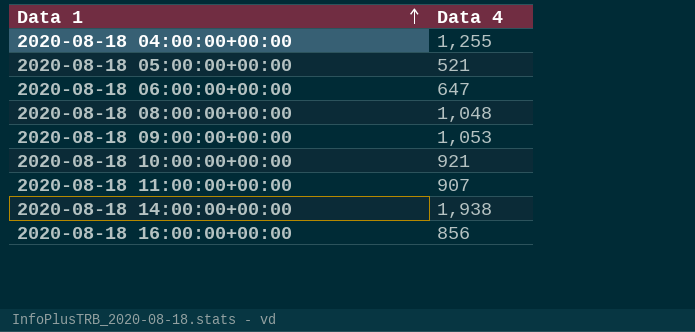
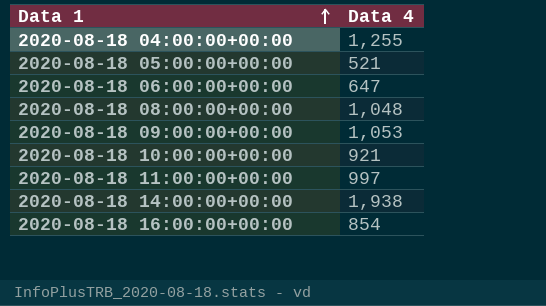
2020-08-18 11:00:00+00:00 | Data 4: 907 -> 997
2020-08-18 16:00:00+00:00 | Data 4: 856 -> 854

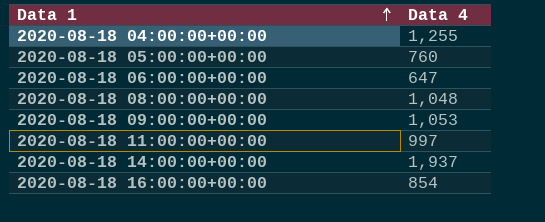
row 2020-08-18 10:00:00+00:00: 921 -> none
2020-08-18 05:00:00+00:00 | Data 4: 521 -> 760
2020-08-18 14:00:00+00:00 | Data 4: 1,938 -> 1,937

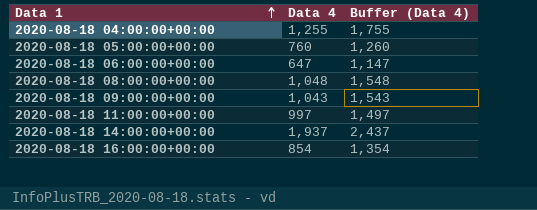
column Buffer (Data 4) | formula: none -> [Data 4] + 500
2020-08-18 09:00:00+00:00 | Data 4: 1,053 -> 1,043

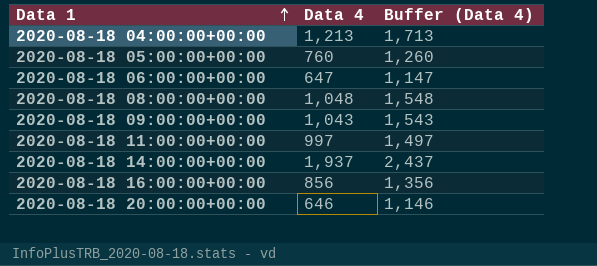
2020-08-18 04:00:00+00:00 | Data 4: 1,255 -> 1,213
2020-08-18 04:00:00+00:00 | Buffer (Data 4): 1,755 -> 1,713
2020-08-18 16:00:00+00:00 | Data 4: 854 -> 856
2020-08-18 16:00:00+00:00 | Buffer (Data 4): 1,354 -> 1,356
row 2020-08-18 20:00:00+00:00: none -> 646 | 1,146

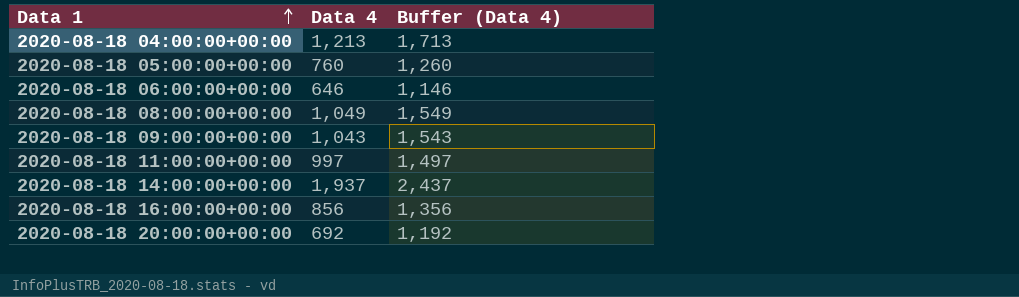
2020-08-18 06:00:00+00:00 | Data 4: 647 -> 646
2020-08-18 06:00:00+00:00 | Buffer (Data 4): 1,147 -> 1,146
2020-08-18 08:00:00+00:00 | Data 4: 1,048 -> 1,049
2020-08-18 08:00:00+00:00 | Buffer (Data 4): 1,548 -> 1,549
2020-08-18 20:00:00+00:00 | Data 4: 646 -> 692
2020-08-18 20:00:00+00:00 | Buffer (Data 4): 1,146 -> 1,192

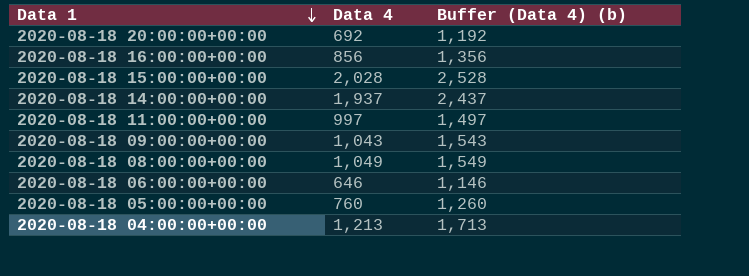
row order: Data 1 ascending -> Data 1 descending
column name: Buffer (Data 4) -> Buffer (Data 4) (b)
row 2020-08-18 15:00:00+00:00: none -> 2,028 | 2,528

